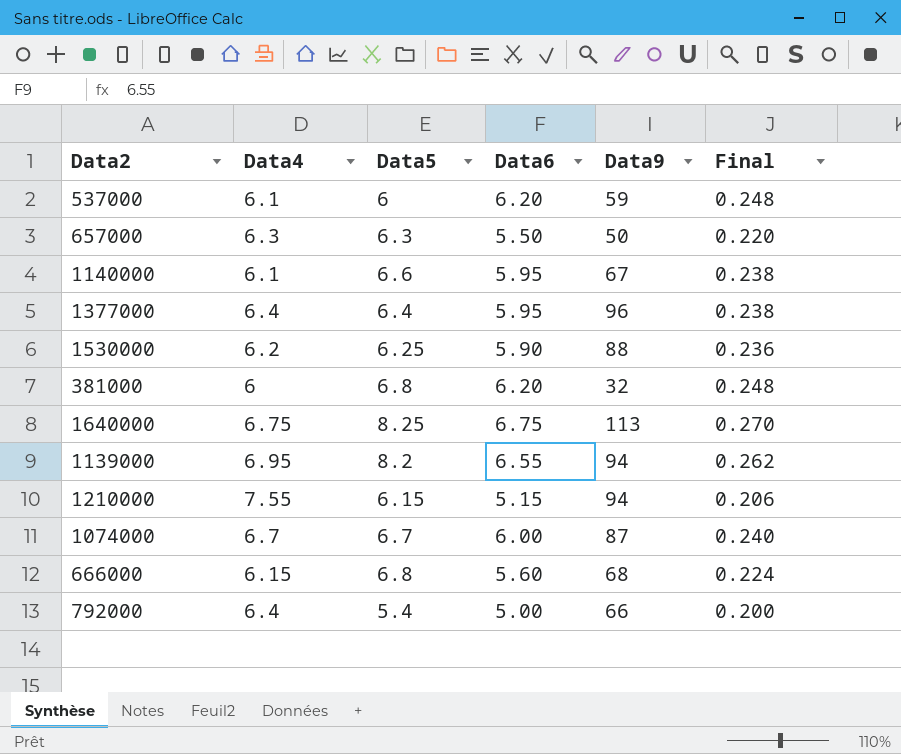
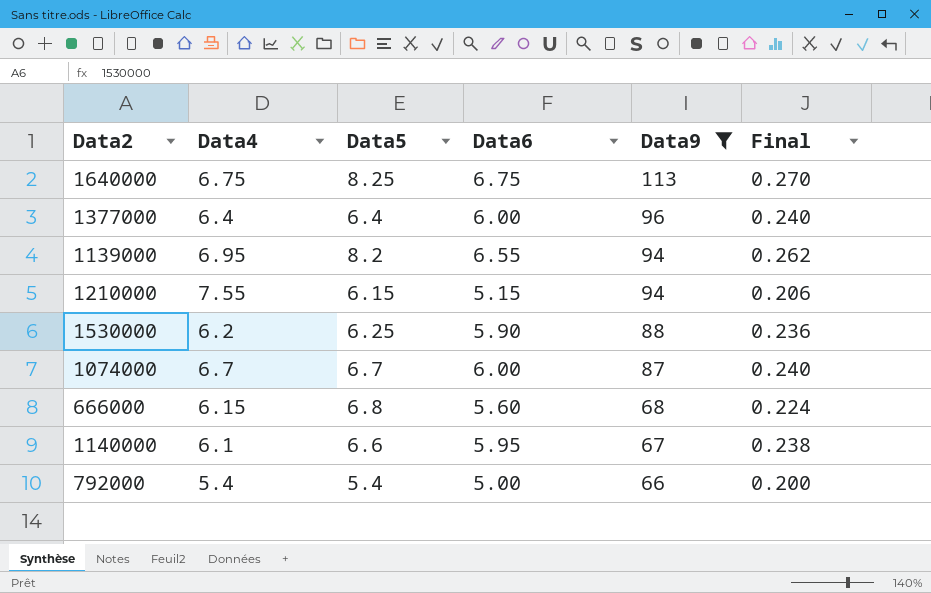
filter: none -> Data9 >= 66
row order: none -> Data9 descending
1377000 | Data6: 5.95 -> 6.00
1377000 | Final: 0.238 -> 0.240
792000 | Data4: 6.4 -> 5.4

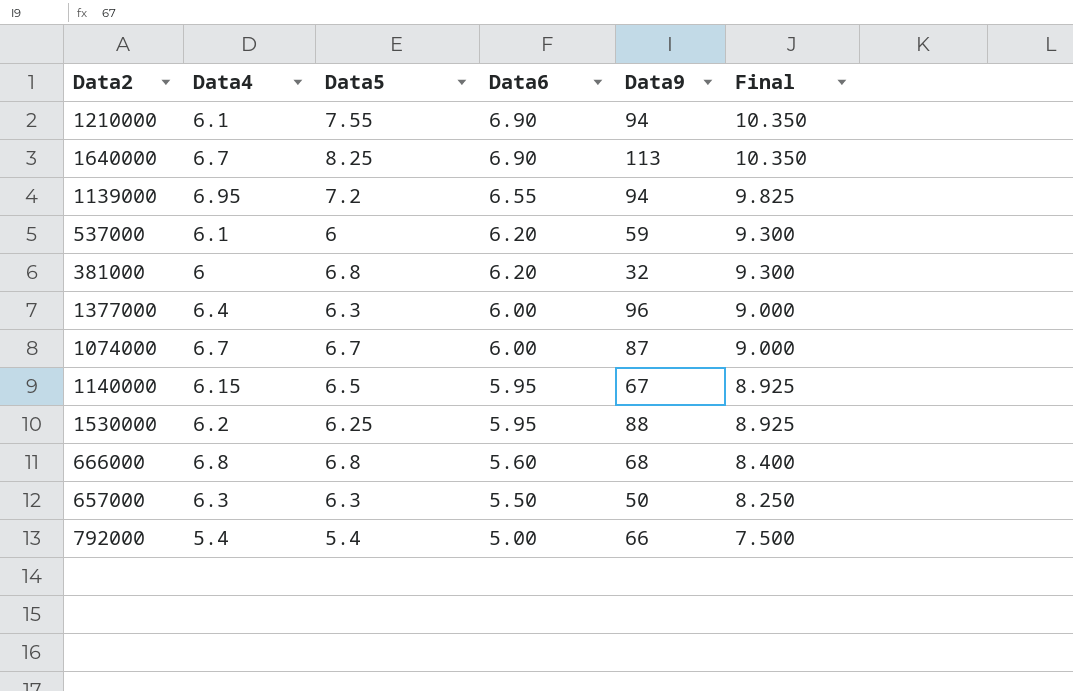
filter: Data9 >= 66 -> none
row order: Data9 descending -> Data6 descending
column Final | formula: [Data6] * 0.04 -> [Data6] * 1.5
1210000 | Data4: 7.55 -> 6.1
1210000 | Data5: 6.15 -> 7.55
1210000 | Data6: 5.15 -> 6.90
1640000 | Data4: 6.75 -> 6.7
1640000 | Data6: 6.75 -> 6.90
1139000 | Data5: 8.2 -> 7.2
1377000 | Data5: 6.4 -> 6.3
1140000 | Data4: 6.1 -> 6.15
1140000 | Data5: 6.6 -> 6.5
1530000 | Data6: 5.90 -> 5.95
666000 | Data4: 6.15 -> 6.8

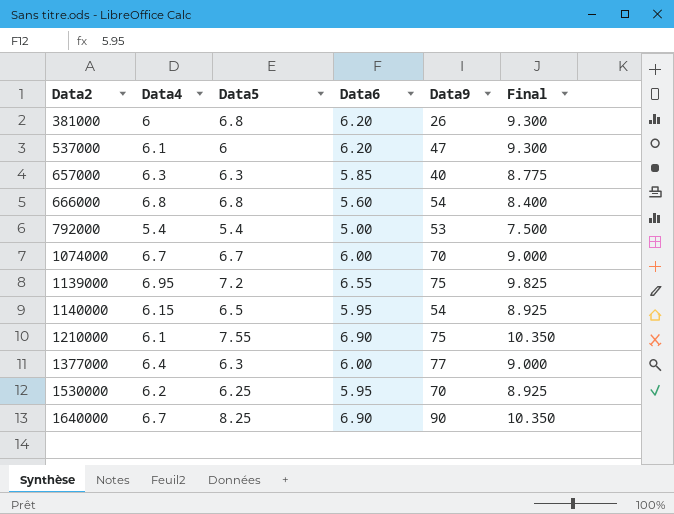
row order: Data6 descending -> Data2 ascending
381000 | Data9: 32 -> 26
537000 | Data9: 59 -> 47
657000 | Data6: 5.50 -> 5.85
657000 | Data9: 50 -> 40
657000 | Final: 8.250 -> 8.775
666000 | Data9: 68 -> 54
792000 | Data9: 66 -> 53
1074000 | Data9: 87 -> 70
1139000 | Data9: 94 -> 75
1140000 | Data9: 67 -> 54
1210000 | Data9: 94 -> 75
1377000 | Data9: 96 -> 77
1530000 | Data9: 88 -> 70
1640000 | Data9: 113 -> 90

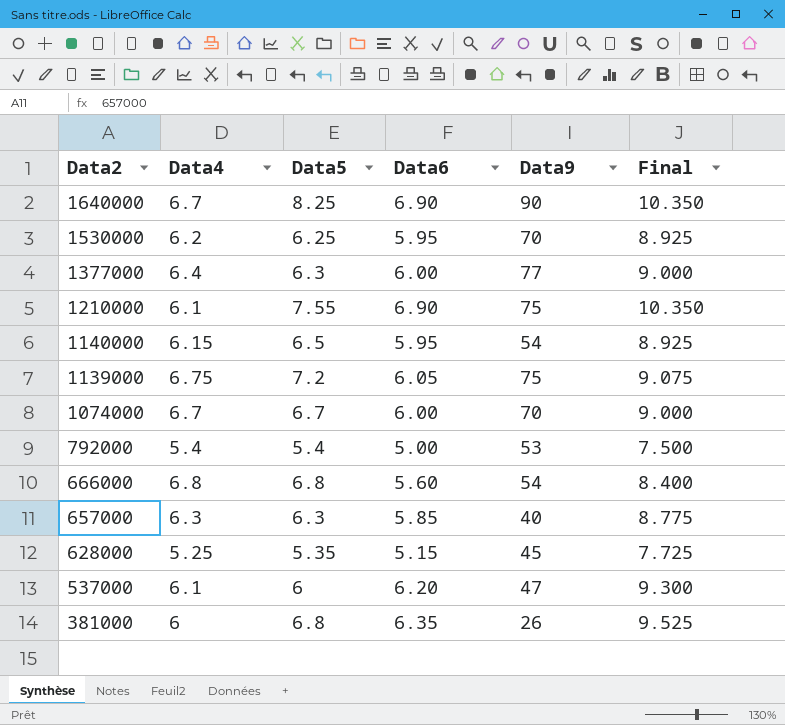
row order: Data2 ascending -> Data2 descending
1139000 | Data4: 6.95 -> 6.75
1139000 | Data6: 6.55 -> 6.05
1139000 | Final: 9.825 -> 9.075
row 628000: none -> 5.25 | 5.35 | 5.15 | 45 | 7.725
381000 | Data6: 6.20 -> 6.35
381000 | Final: 9.300 -> 9.525

